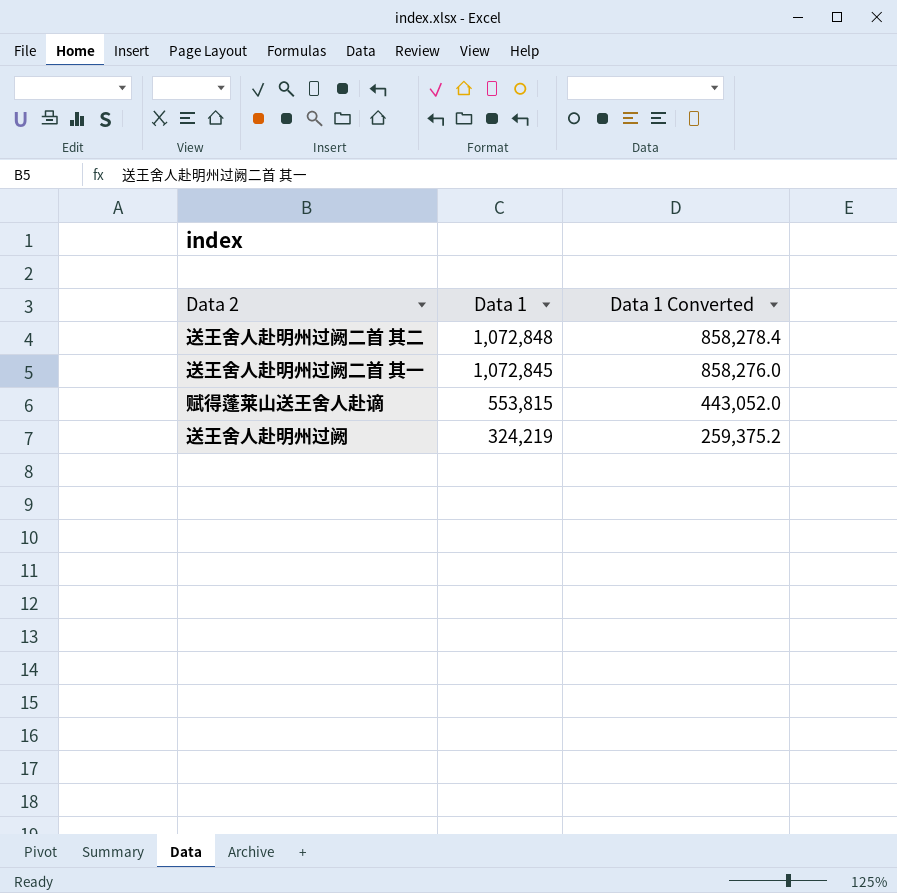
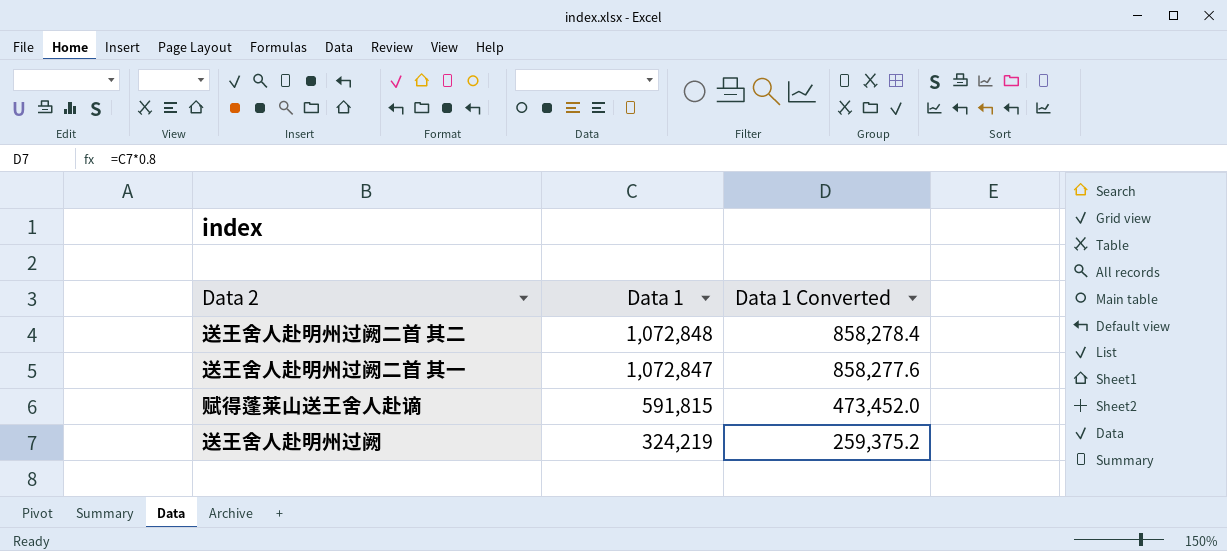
送王舍人赴明州过阙二首 其一 | Data 1: 1,072,845 -> 1,072,847
送王舍人赴明州过阙二首 其一 | Data 1 Converted: 858,276.0 -> 858,277.6
赋得蓬莱山送王舍人赴谪 | Data 1: 553,815 -> 591,815
赋得蓬莱山送王舍人赴谪 | Data 1 Converted: 443,052.0 -> 473,452.0

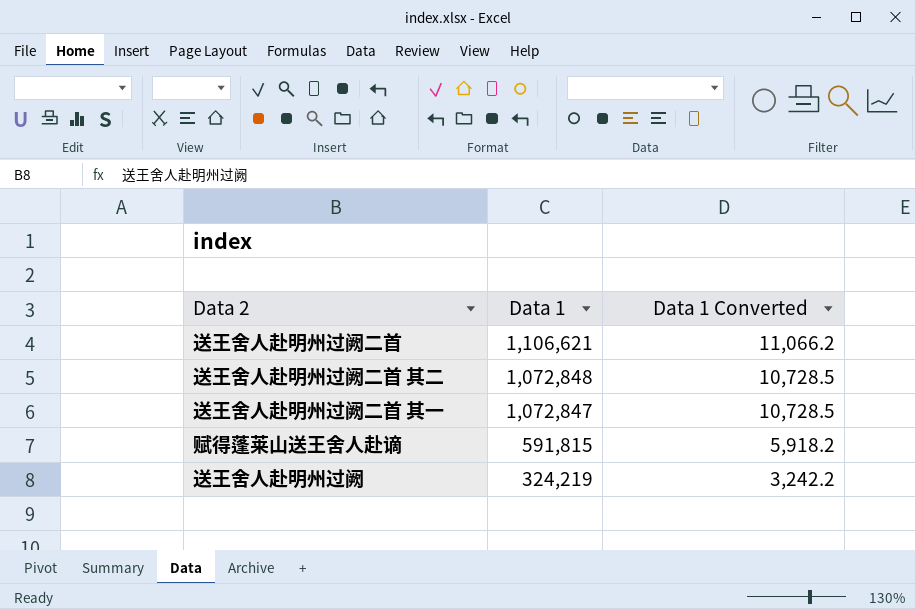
column Data 1 Converted | formula: [Data 1] * 0.8 -> [Data 1] * 0.01
row 送王舍人赴明州过阙二首: none -> 1,106,621 | 11,066.2

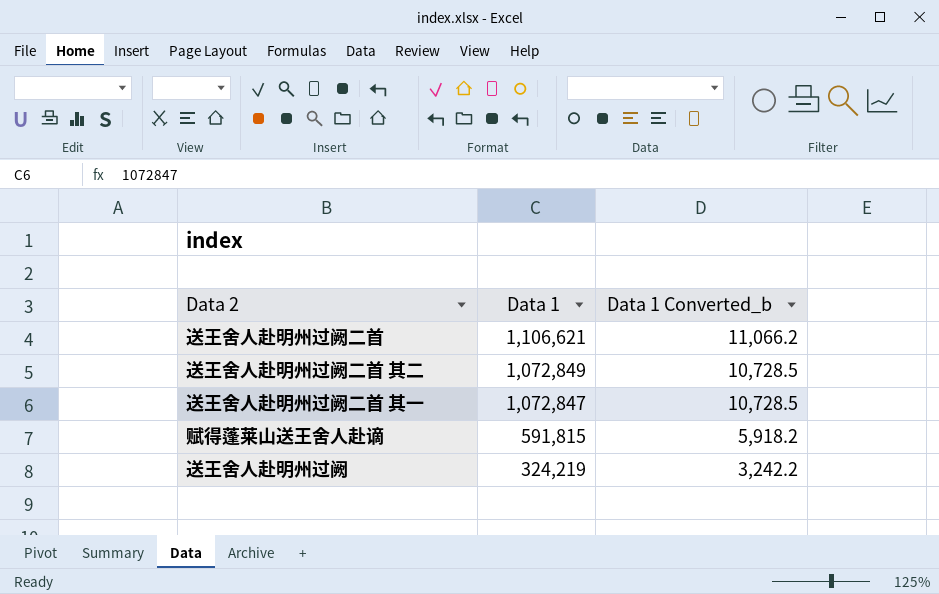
column name: Data 1 Converted -> Data 1 Converted_b
送王舍人赴明州过阙二首 其二 | Data 1: 1,072,848 -> 1,072,849

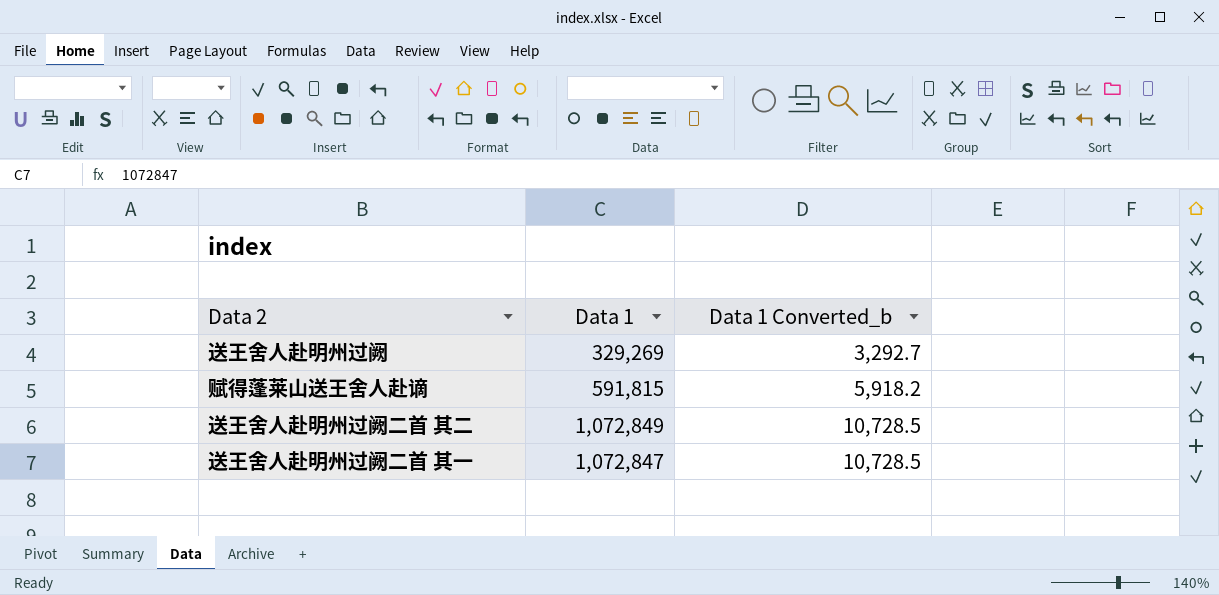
row order: Data 1 descending -> Data 1 Converted_b ascending
row 送王舍人赴明州过阙二首: 1,106,621 | 11,066.2 -> none
送王舍人赴明州过阙 | Data 1: 324,219 -> 329,269
送王舍人赴明州过阙 | Data 1 Converted_b: 3,242.2 -> 3,292.7

